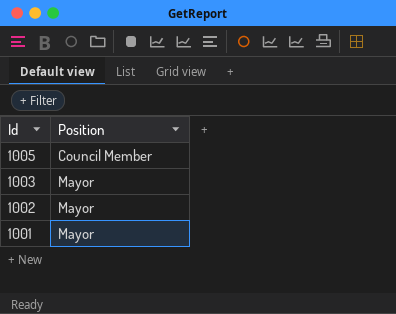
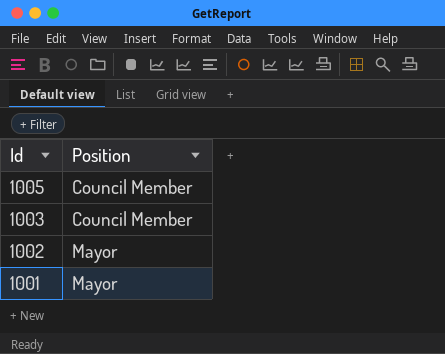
1003 | Position: Mayor -> Council Member

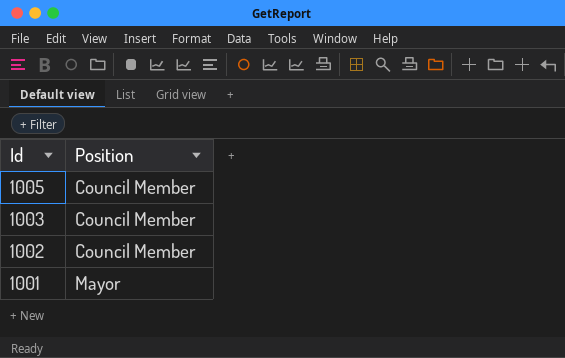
1002 | Position: Mayor -> Council Member

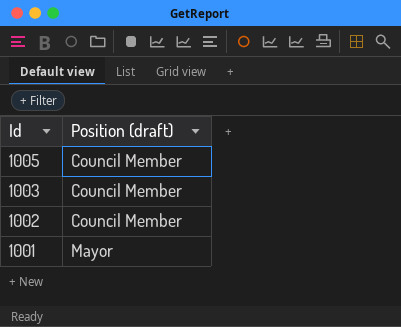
column name: Position -> Position (draft)

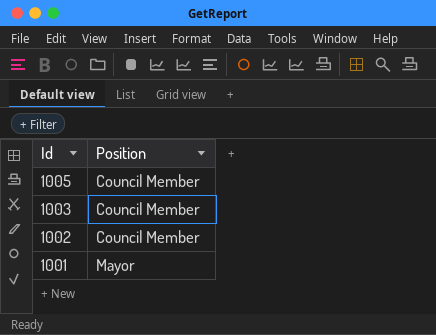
column name: Position (draft) -> Position

